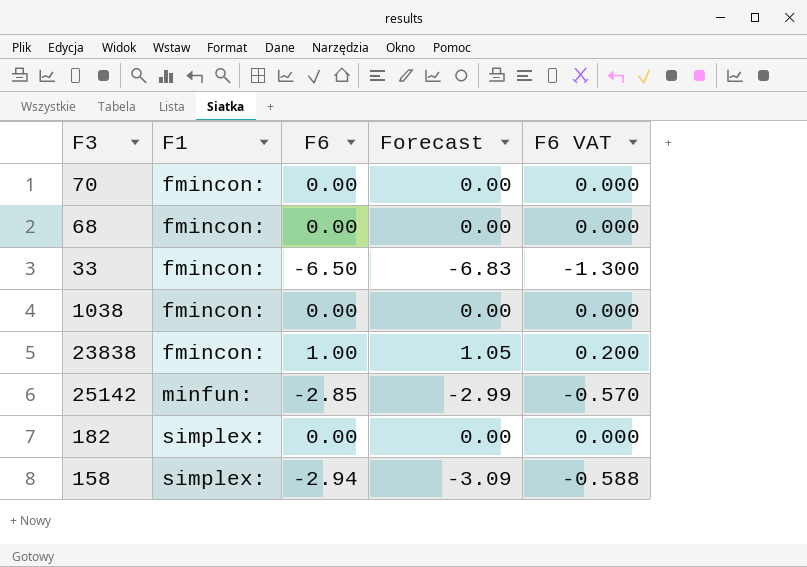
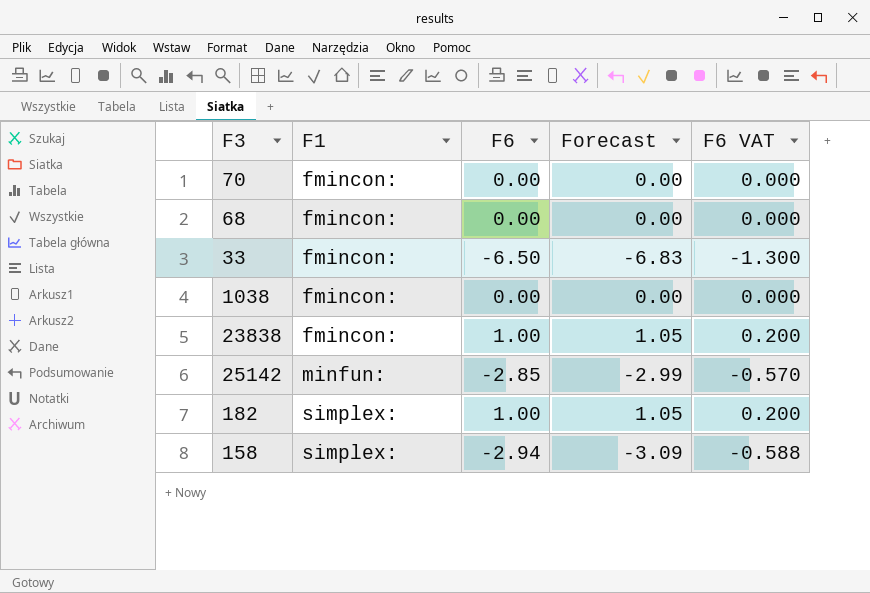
182 | F6: 0.00 -> 1.00
182 | Forecast: 0.00 -> 1.05
182 | F6 VAT: 0.000 -> 0.200

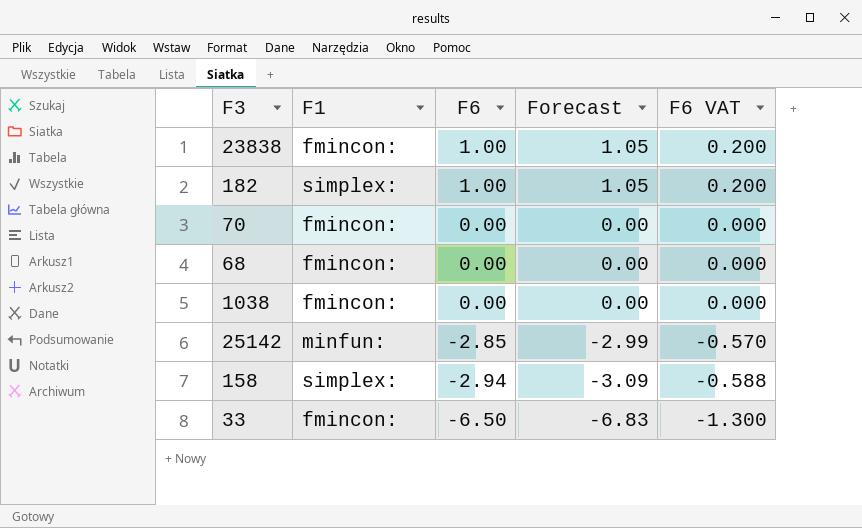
row order: F1 ascending -> F6 descending

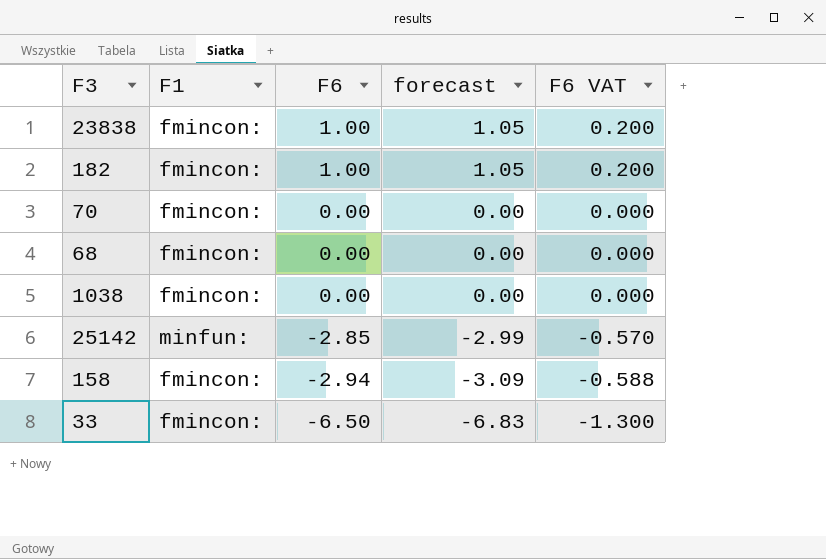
column name: Forecast -> forecast
182 | F1: simplex: -> fmincon:
158 | F1: simplex: -> fmincon:

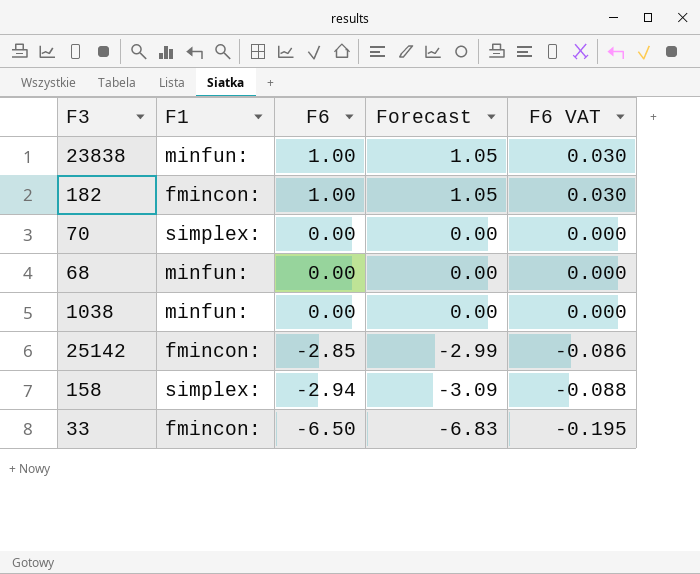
column name: forecast -> Forecast
column F6 VAT | formula: [F6] * 0.2 -> [F6] * 0.03
23838 | F1: fmincon: -> minfun:
70 | F1: fmincon: -> simplex:
68 | F1: fmincon: -> minfun:
1038 | F1: fmincon: -> minfun:
25142 | F1: minfun: -> fmincon:
158 | F1: fmincon: -> simplex:

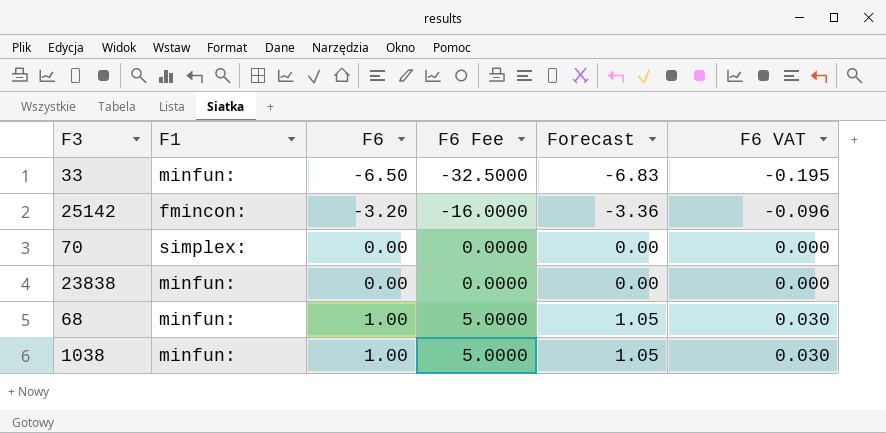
row order: F6 descending -> F6 ascending
column F6 Fee | formula: none -> [F6] * 5
row 182: fmincon: | 1.00 | 1.05 | 0.030 -> none
row 158: simplex: | -2.94 | -3.09 | -0.088 -> none
33 | F1: fmincon: -> minfun:
25142 | F6: -2.85 -> -3.20
25142 | Forecast: -2.99 -> -3.36
25142 | F6 VAT: -0.086 -> -0.096
23838 | F6: 1.00 -> 0.00
23838 | Forecast: 1.05 -> 0.00
23838 | F6 VAT: 0.030 -> 0.000
68 | F6: 0.00 -> 1.00
68 | Forecast: 0.00 -> 1.05
68 | F6 VAT: 0.000 -> 0.030
1038 | F6: 0.00 -> 1.00
1038 | Forecast: 0.00 -> 1.05
1038 | F6 VAT: 0.000 -> 0.030

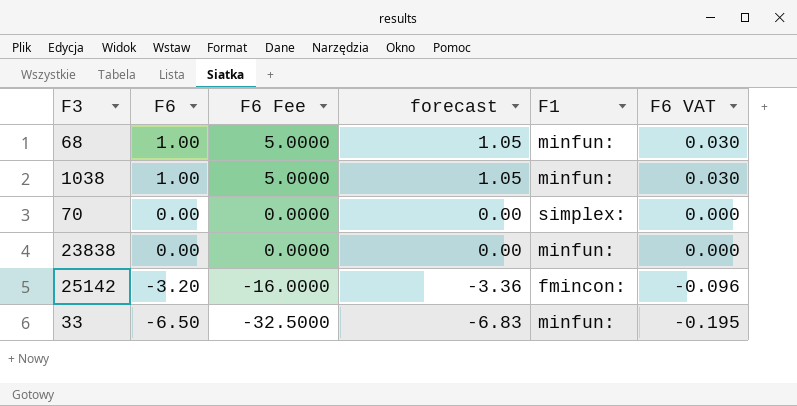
row order: F6 ascending -> F6 descending
column name: Forecast -> forecast
column F1 | position: 2 -> 5

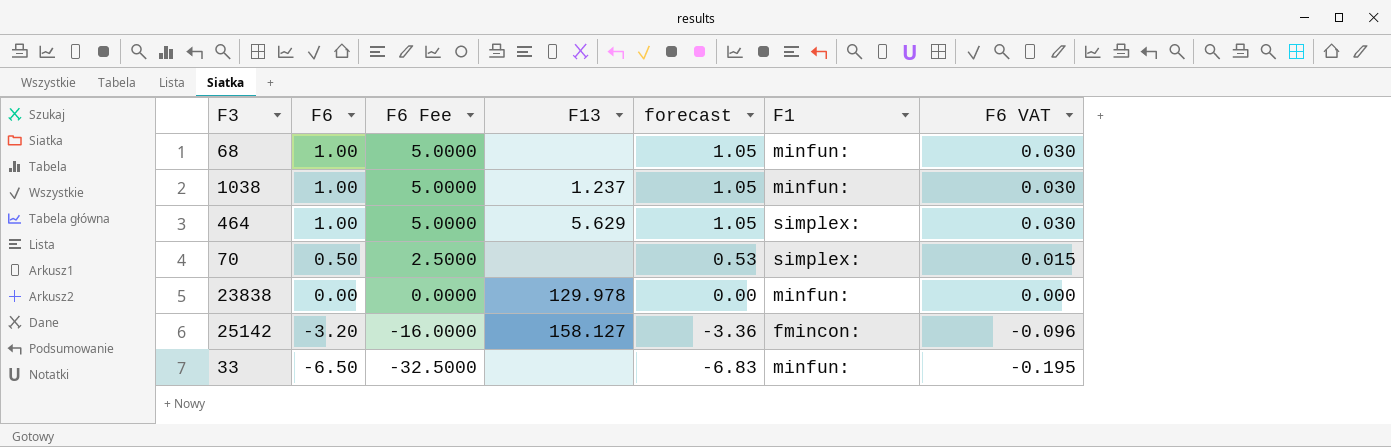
column F13 | position: none -> 4
row 464: none -> 1.00 | 5.0000 | 5.629 | 1.05 | simplex: | 0.030
70 | F6: 0.00 -> 0.50
70 | F6 Fee: 0.0000 -> 2.5000
70 | forecast: 0.00 -> 0.53
70 | F6 VAT: 0.000 -> 0.015

